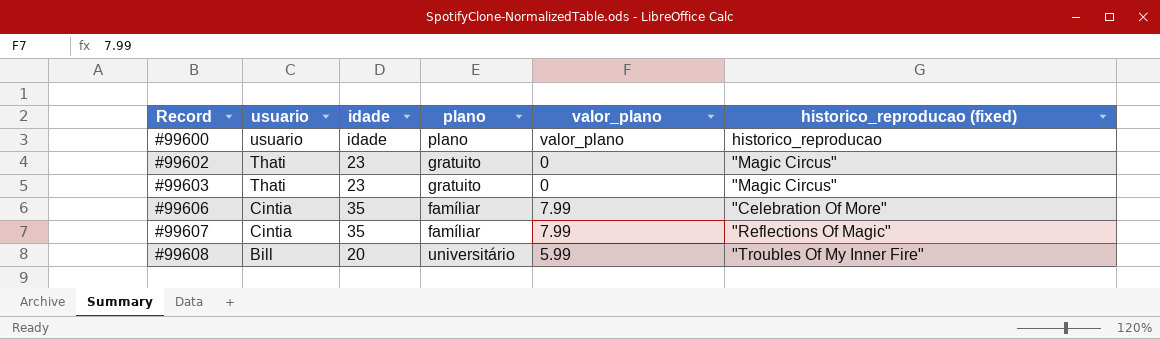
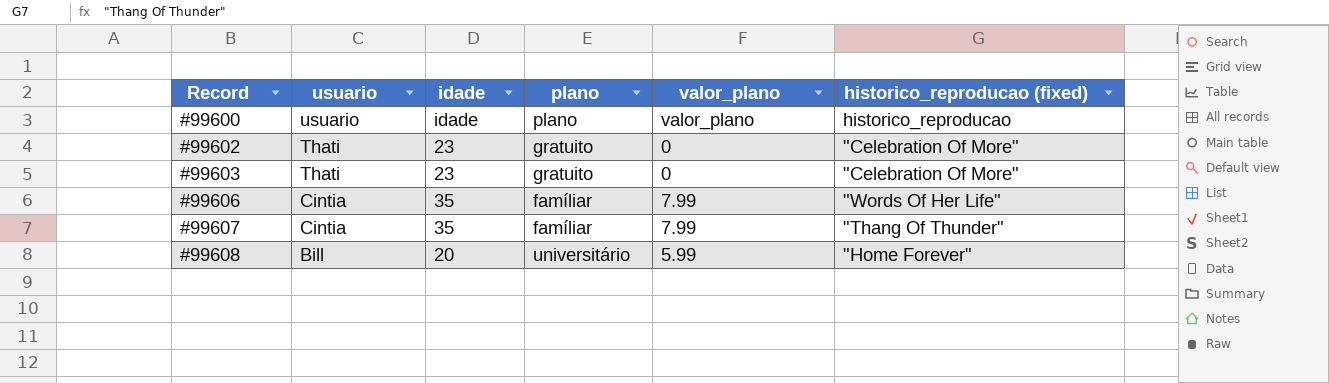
#99602 | historico_reproducao (fixed): "Magic Circus" -> "Celebration Of More"
#99603 | historico_reproducao (fixed): "Magic Circus" -> "Celebration Of More"
#99606 | historico_reproducao (fixed): "Celebration Of More" -> "Words Of Her Life"
#99607 | historico_reproducao (fixed): "Reflections Of Magic" -> "Thang Of Thunder"
#99608 | historico_reproducao (fixed): "Troubles Of My Inner Fire" -> "Home Forever"

